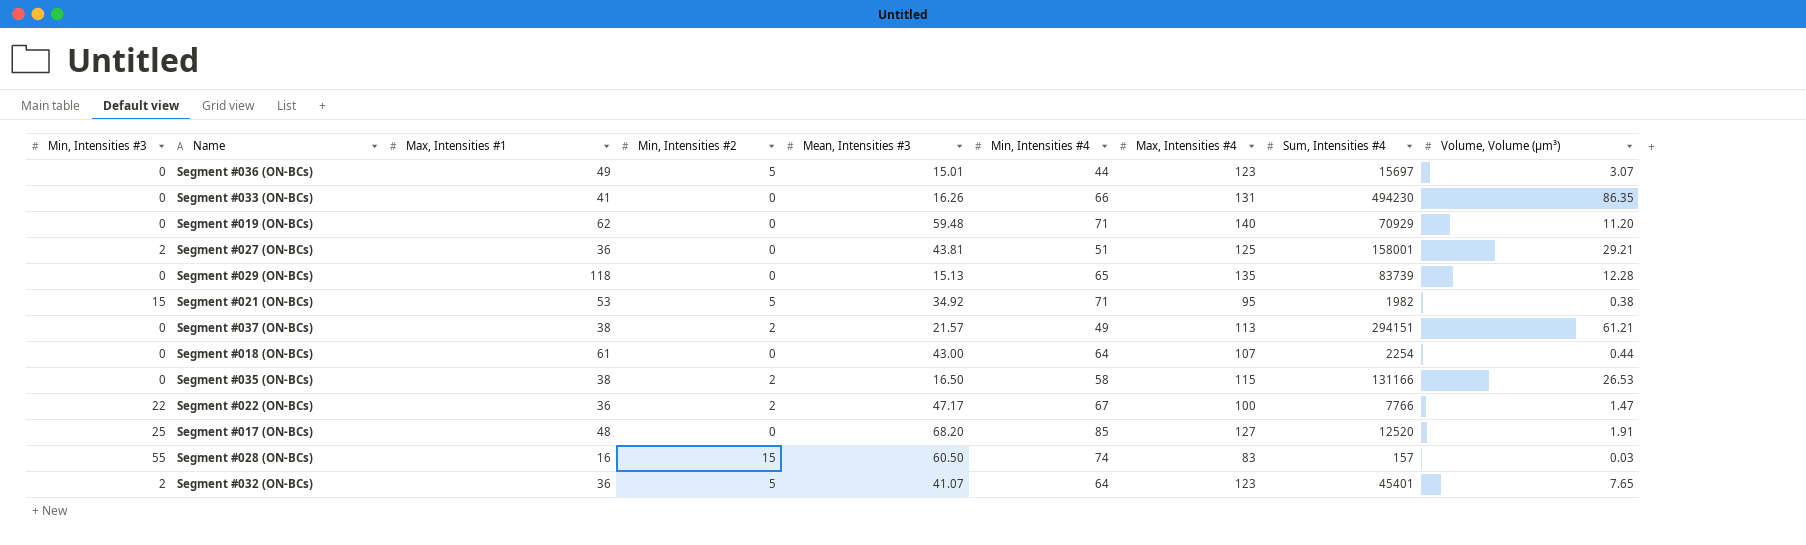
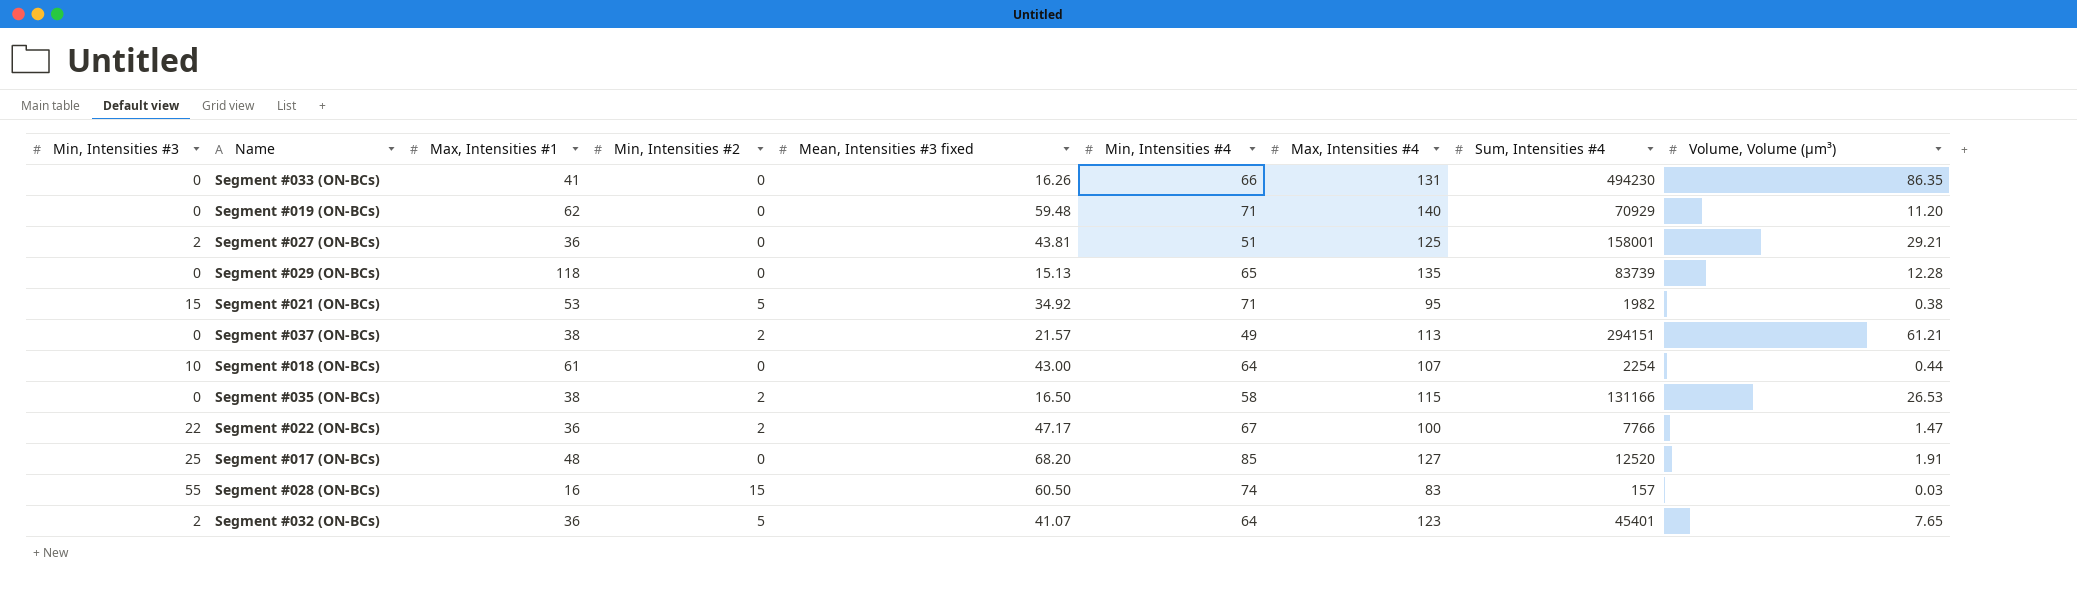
column name: Mean, Intensities #3 -> Mean, Intensities #3 fixed
row Segment #036 (ON-BCs): 0 | 49 | 5 | 15.01 | 44 | 123 | 15697 | 3.07 -> none
Segment #018 (ON-BCs) | Min, Intensities #3: 0 -> 10

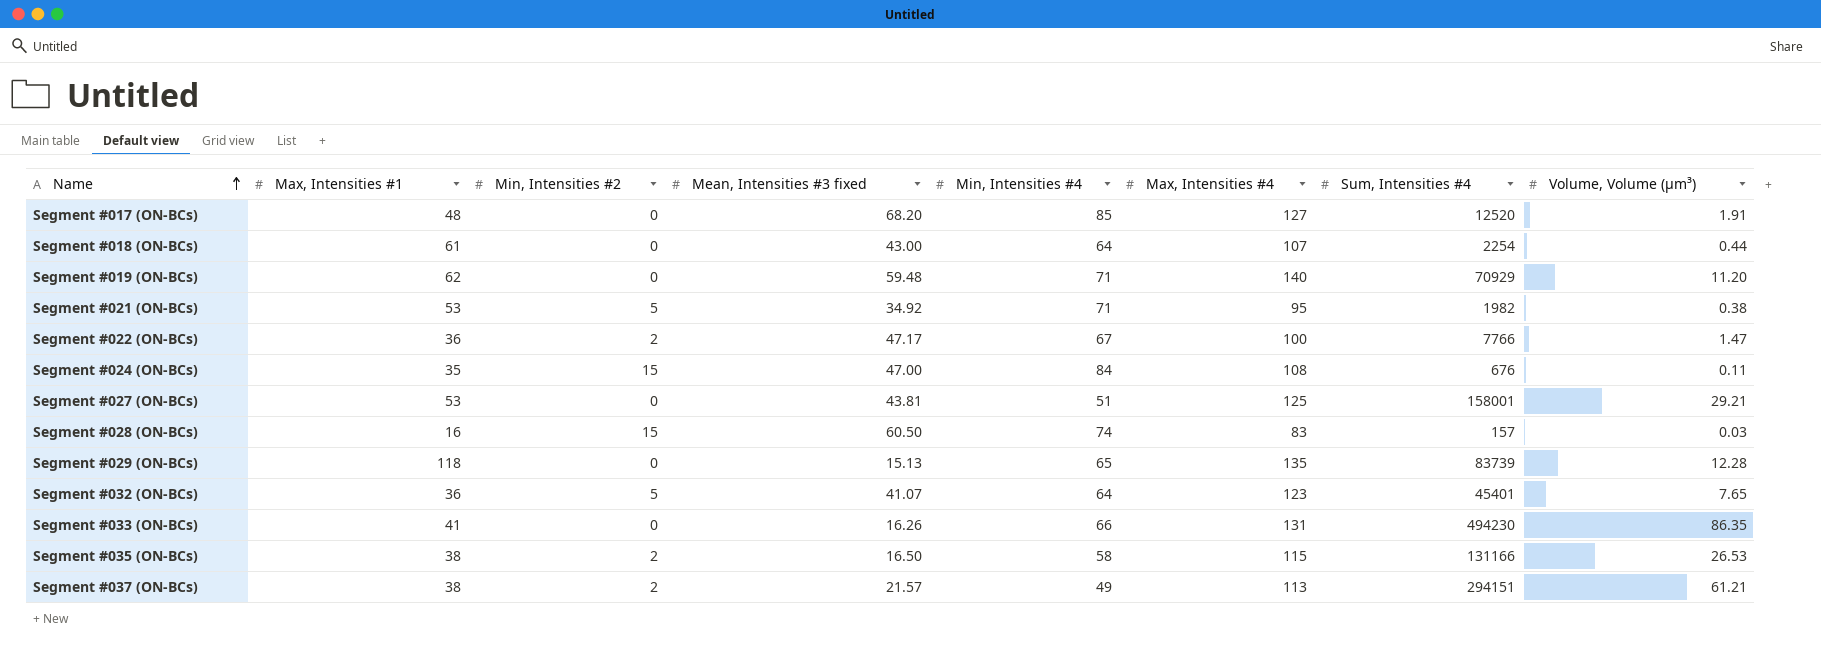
row order: none -> Name ascending
column Min, Intensities #3 | position: 1 -> none
row Segment #024 (ON-BCs): none -> 35 | 15 | 47.00 | 84 | 108 | 676 | 0.11
Segment #027 (ON-BCs) | Max, Intensities #1: 36 -> 53

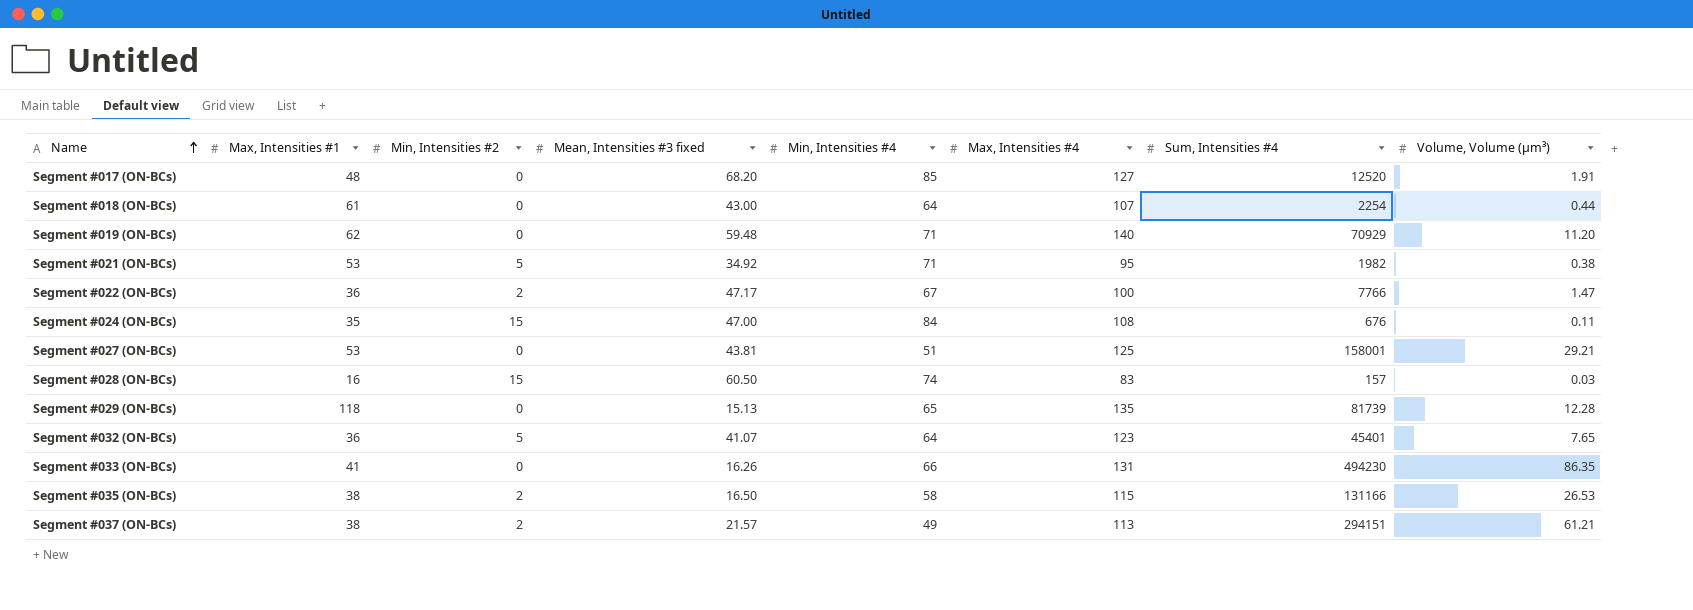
Segment #029 (ON-BCs) | Sum, Intensities #4: 83739 -> 81739

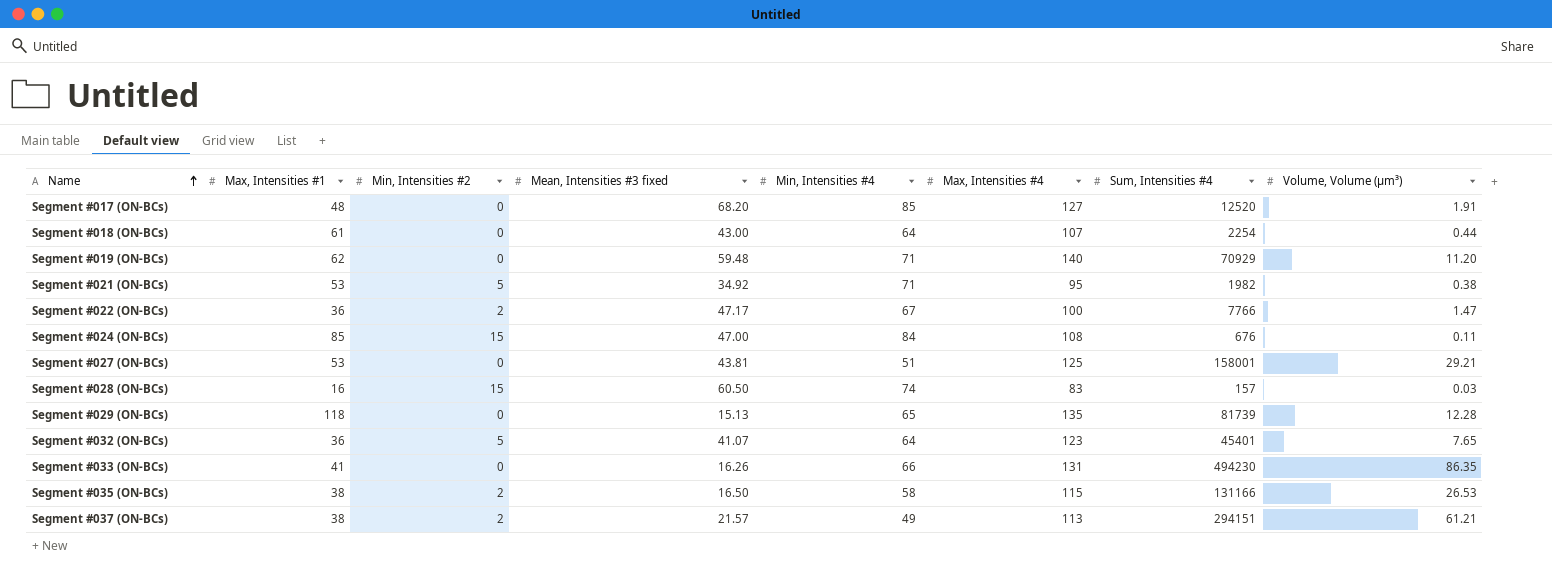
Segment #024 (ON-BCs) | Max, Intensities #1: 35 -> 85

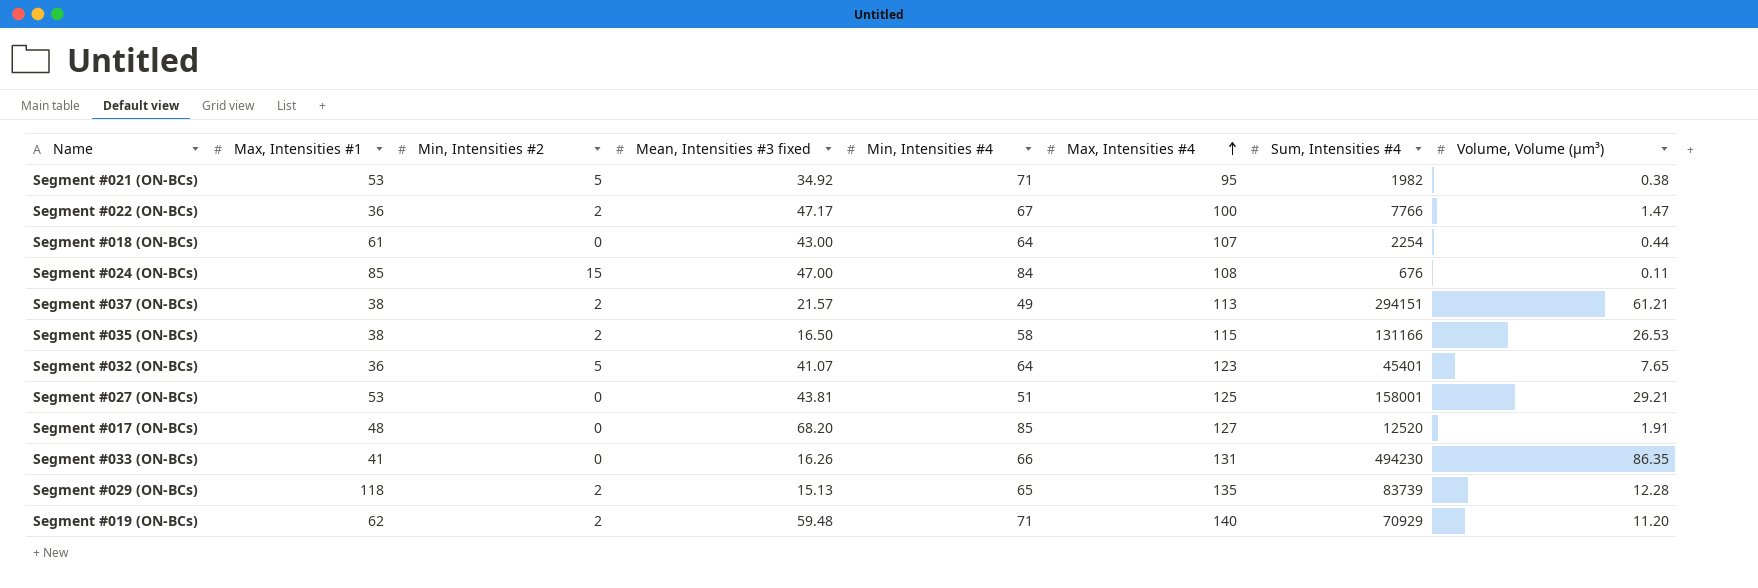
row order: Name ascending -> Max, Intensities #4 ascending
row Segment #028 (ON-BCs): 16 | 15 | 60.50 | 74 | 83 | 157 | 0.03 -> none
Segment #029 (ON-BCs) | Min, Intensities #2: 0 -> 2
Segment #029 (ON-BCs) | Sum, Intensities #4: 81739 -> 83739
Segment #019 (ON-BCs) | Min, Intensities #2: 0 -> 2

